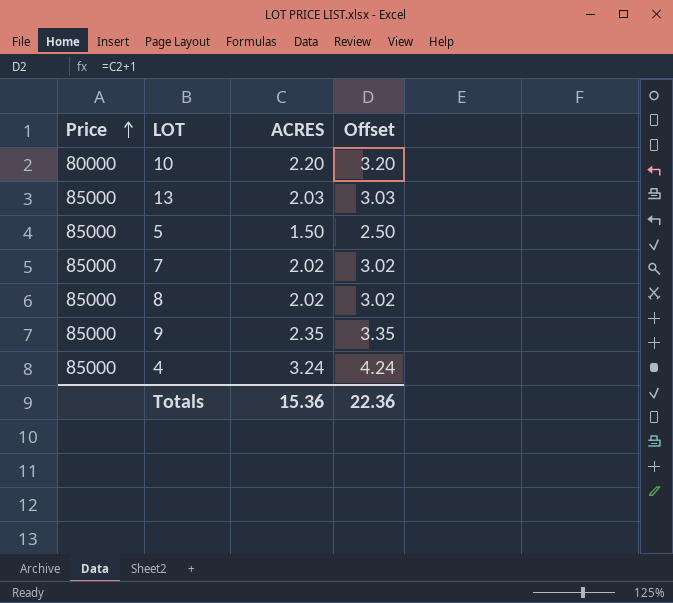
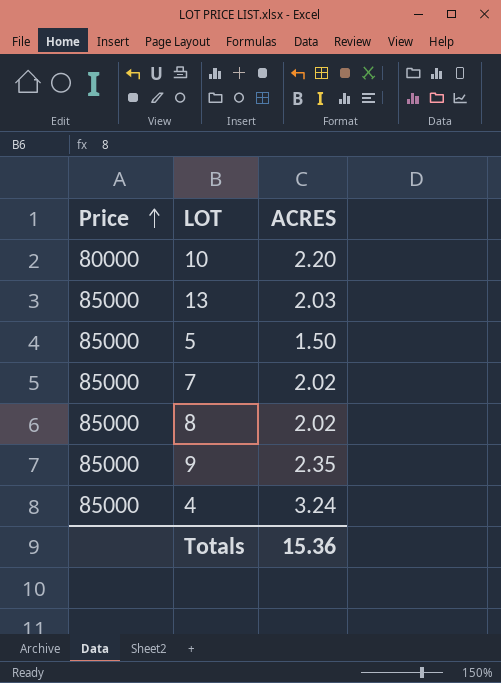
column Offset | formula: [ACRES] + 1 -> none

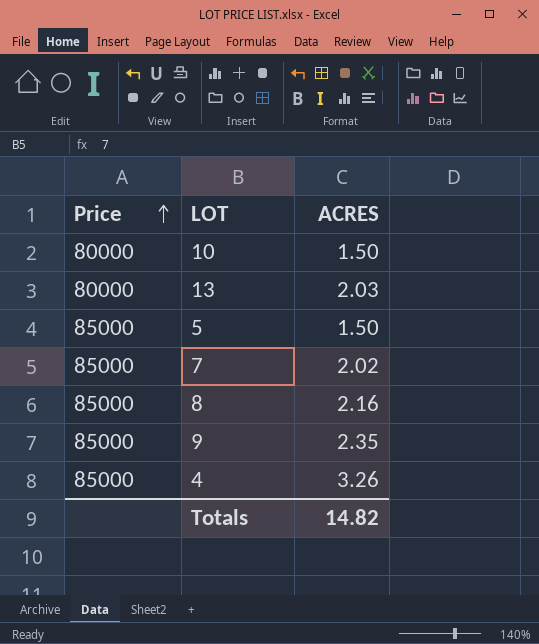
10 | ACRES: 2.20 -> 1.50
13 | Price: 85000 -> 80000
8 | ACRES: 2.02 -> 2.16
4 | ACRES: 3.24 -> 3.26
Totals | ACRES: 15.36 -> 14.82

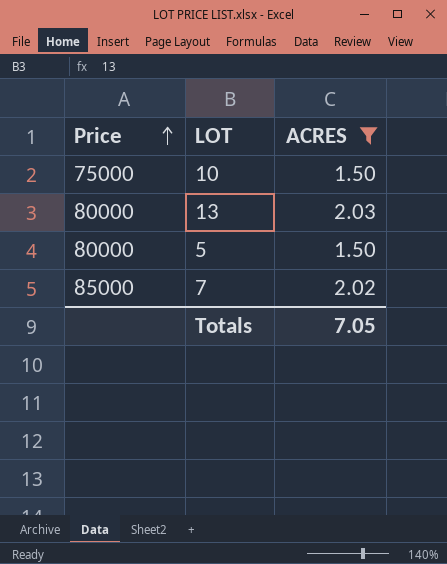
filter: none -> ACRES <= 2.03
10 | Price: 80000 -> 75000
5 | Price: 85000 -> 80000
Totals | ACRES: 14.82 -> 7.05

